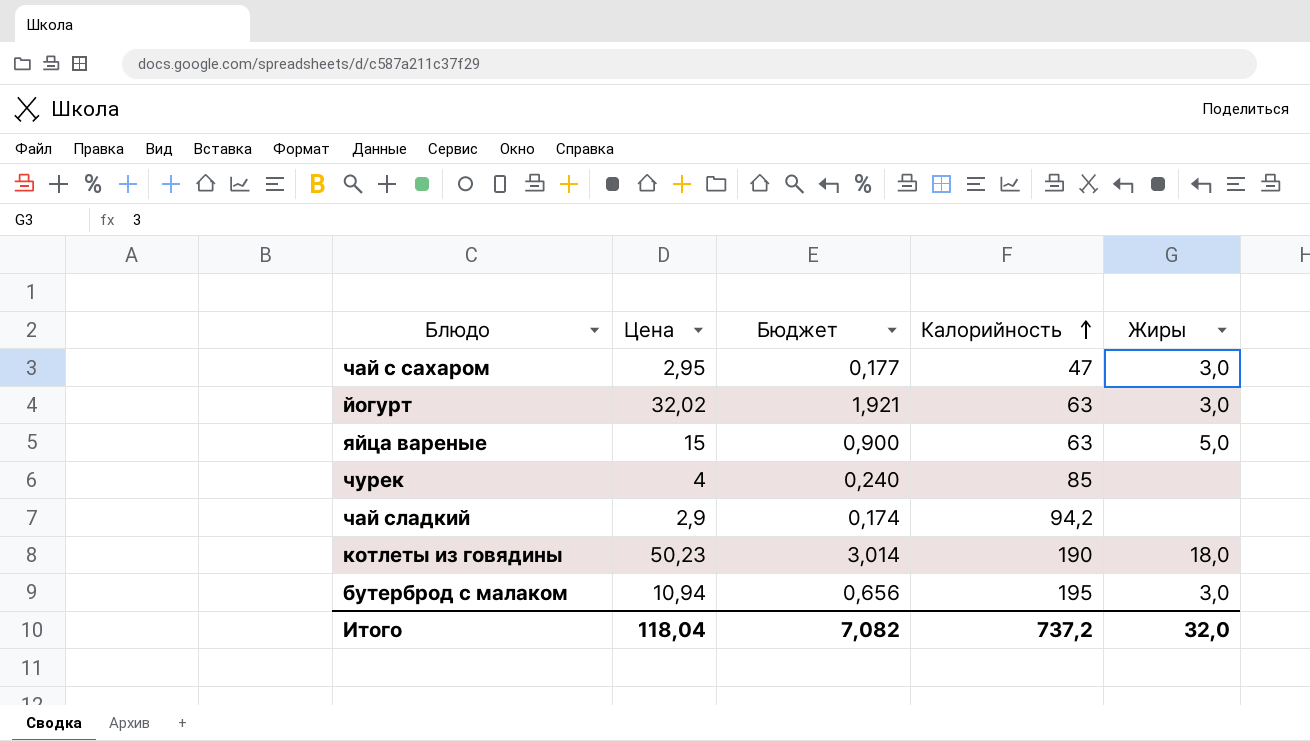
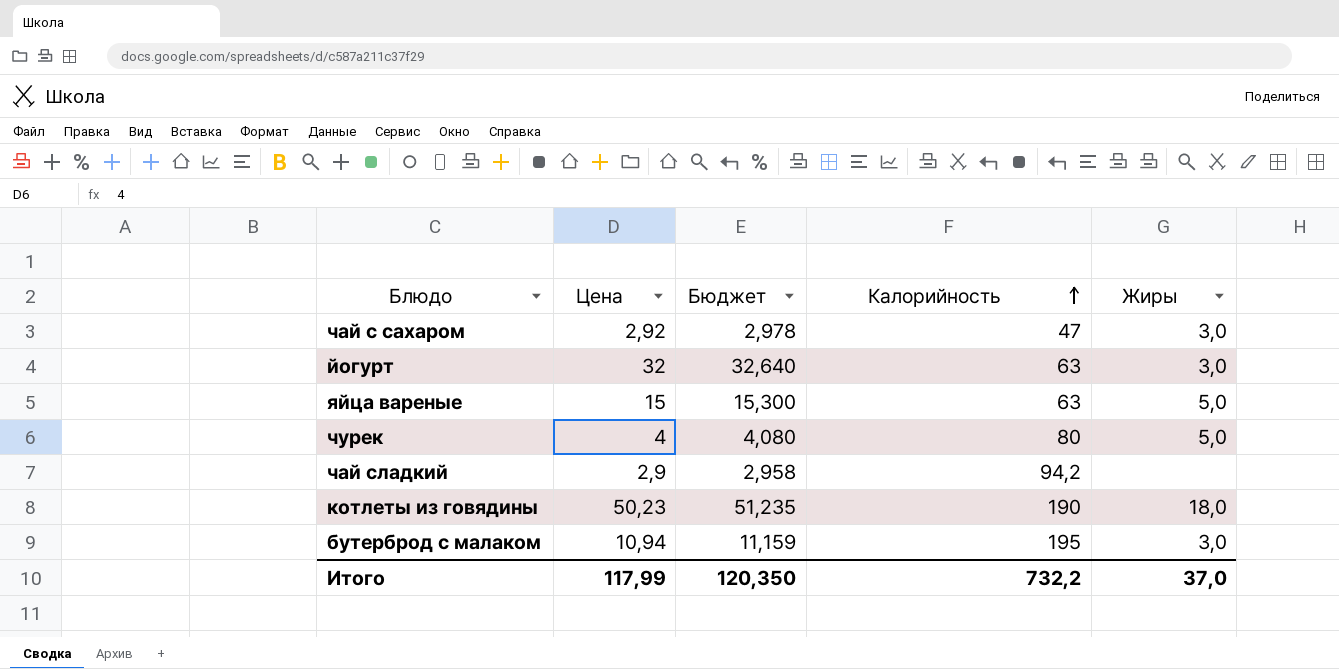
column Бюджет | formula: [Цена] * 0,06 -> [Цена] * 1,02
чай с сахаром | Цена: 2,95 -> 2,92
йогурт | Цена: 32,02 -> 32
чурек | Калорийность: 85 -> 80
чурек | Жиры: none -> 5,0
Итого | Цена: 118,04 -> 117,99
Итого | Бюджет: 7,082 -> 120,350
Итого | Калорийность: 737,2 -> 732,2
Итого | Жиры: 32,0 -> 37,0

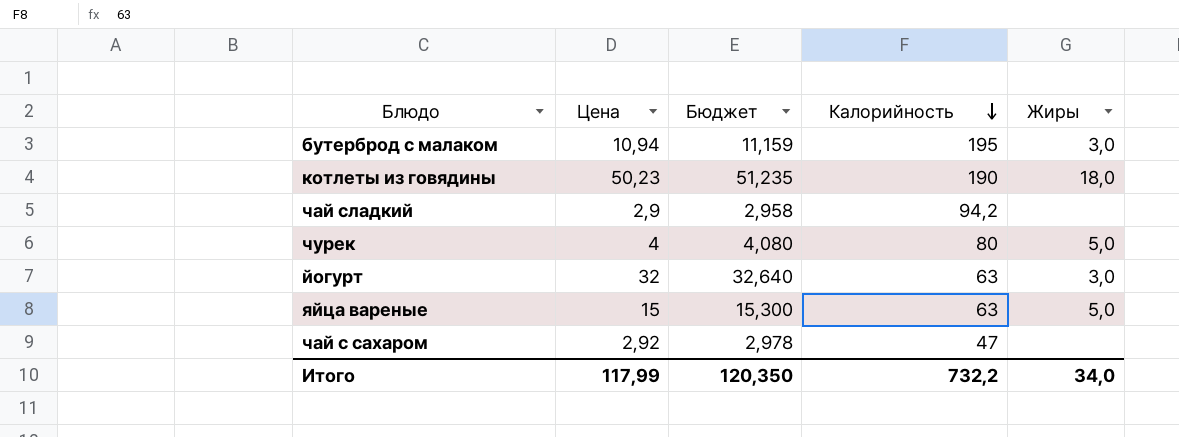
row order: Калорийность ascending -> Калорийность descending
чай с сахаром | Жиры: 3,0 -> none
Итого | Жиры: 37,0 -> 34,0

